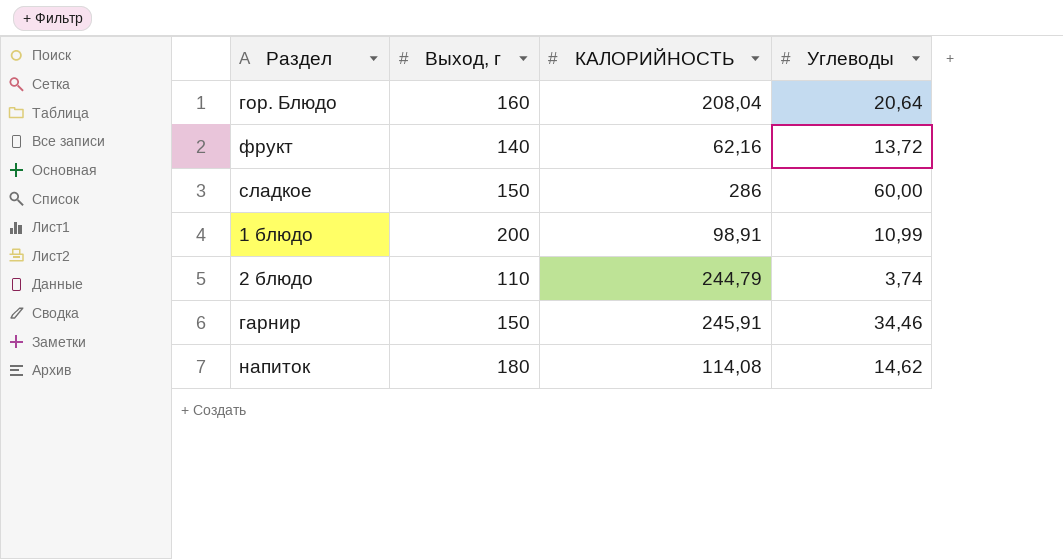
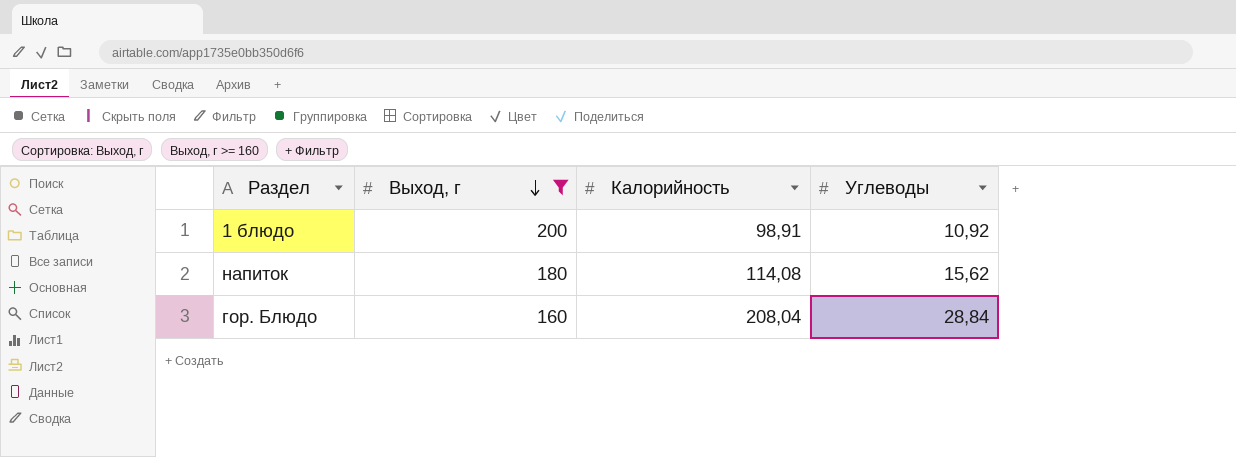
filter: none -> Выход, г >= 160
row order: none -> Выход, г descending
column name: КАЛОРИЙНОСТЬ -> Калорийность
1 блюдо | Углеводы: 10,99 -> 10,92
напиток | Углеводы: 14,62 -> 15,62
гор. Блюдо | Углеводы: 20,64 -> 28,84

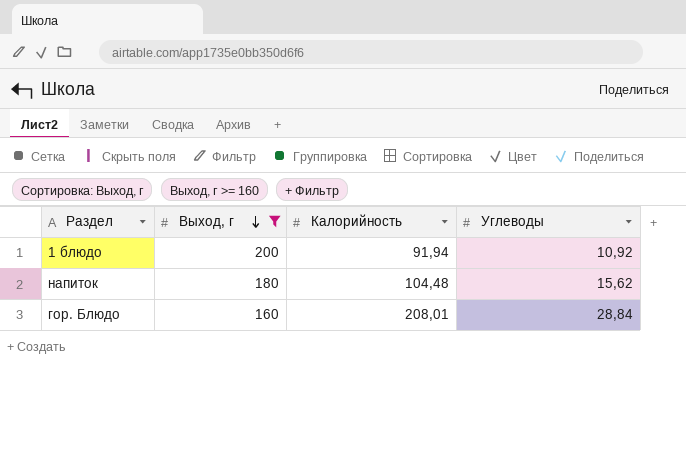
1 блюдо | Калорийность: 98,91 -> 91,94
напиток | Калорийность: 114,08 -> 104,48
гор. Блюдо | Калорийность: 208,04 -> 208,01

